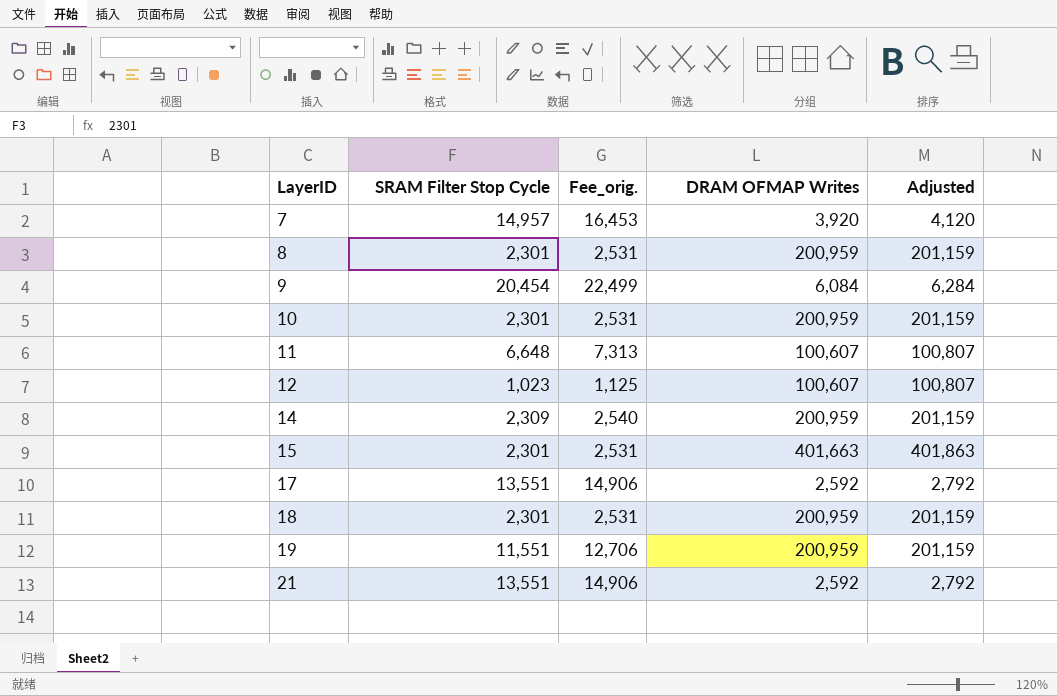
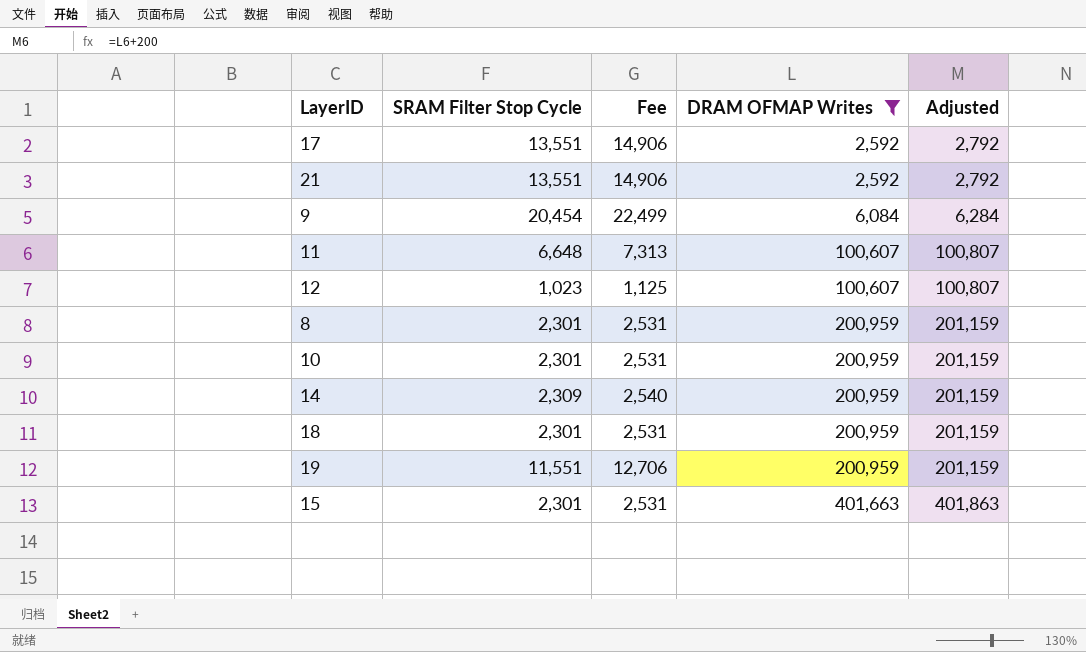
filter: none -> DRAM OFMAP Writes != 3,920
row order: LayerID ascending -> DRAM OFMAP Writes ascending
column name: Fee_orig. -> Fee

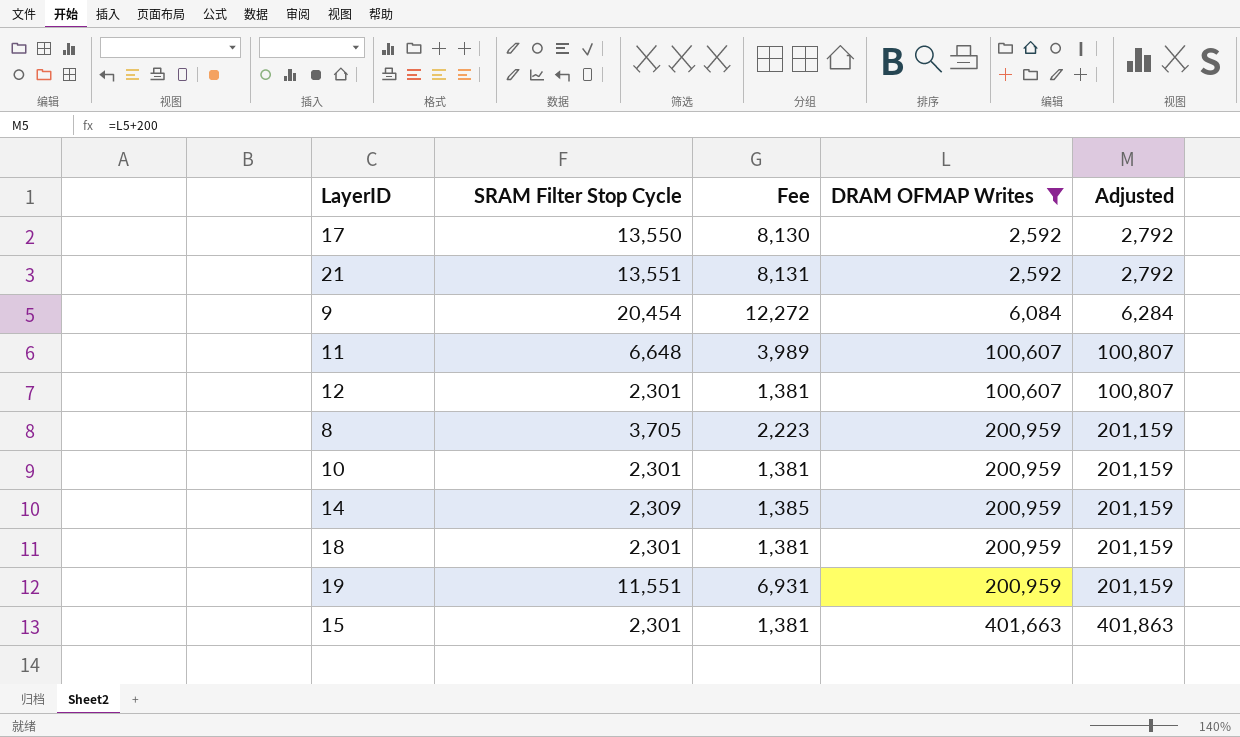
column Fee | formula: [SRAM Filter Stop Cycle] * 1.1 -> [SRAM Filter Stop Cycle] * 0.6
17 | SRAM Filter Stop Cycle: 13,551 -> 13,550
12 | SRAM Filter Stop Cycle: 1,023 -> 2,301
8 | SRAM Filter Stop Cycle: 2,301 -> 3,705

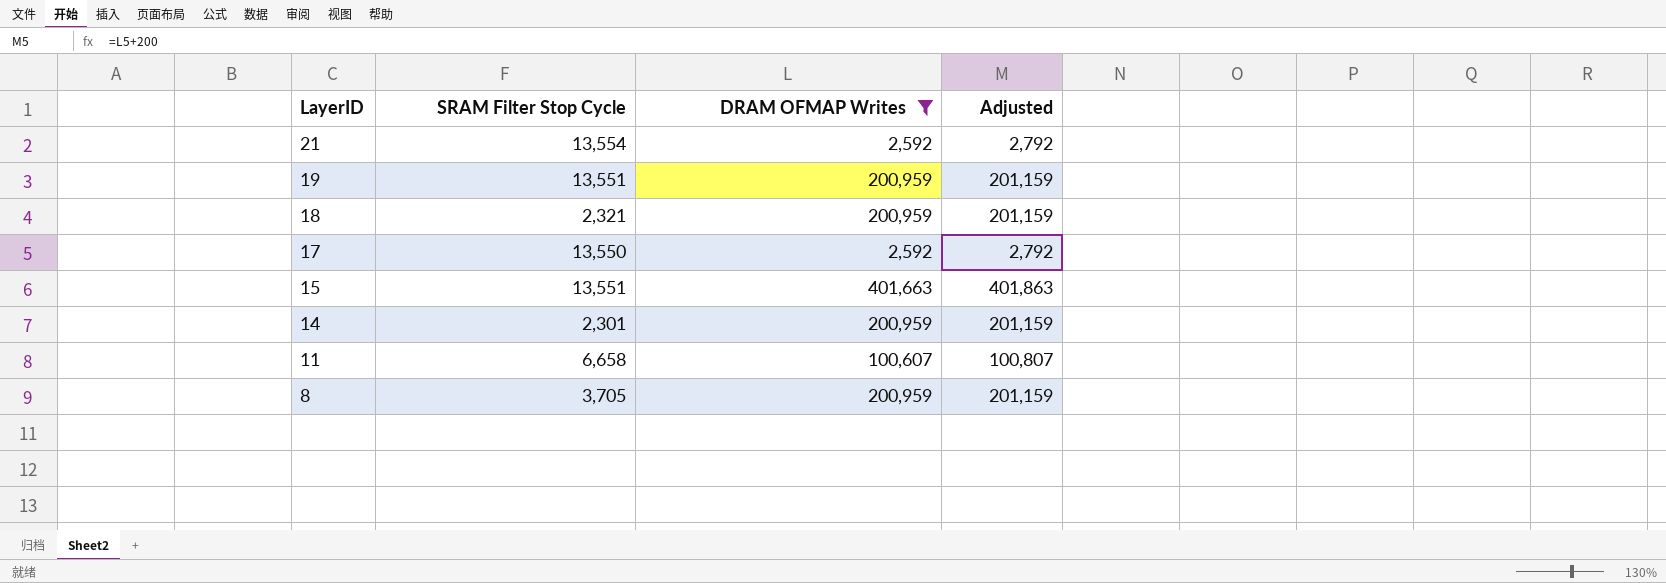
row order: DRAM OFMAP Writes ascending -> LayerID descending
column Fee | formula: [SRAM Filter Stop Cycle] * 0.6 -> none
row 9: 20,454 | 12,272 | 6,084 | 6,284 -> none
row 12: 2,301 | 1,381 | 100,607 | 100,807 -> none
row 10: 2,301 | 1,381 | 200,959 | 201,159 -> none
21 | SRAM Filter Stop Cycle: 13,551 -> 13,554
19 | SRAM Filter Stop Cycle: 11,551 -> 13,551
18 | SRAM Filter Stop Cycle: 2,301 -> 2,321
15 | SRAM Filter Stop Cycle: 2,301 -> 13,551
14 | SRAM Filter Stop Cycle: 2,309 -> 2,301
11 | SRAM Filter Stop Cycle: 6,648 -> 6,658

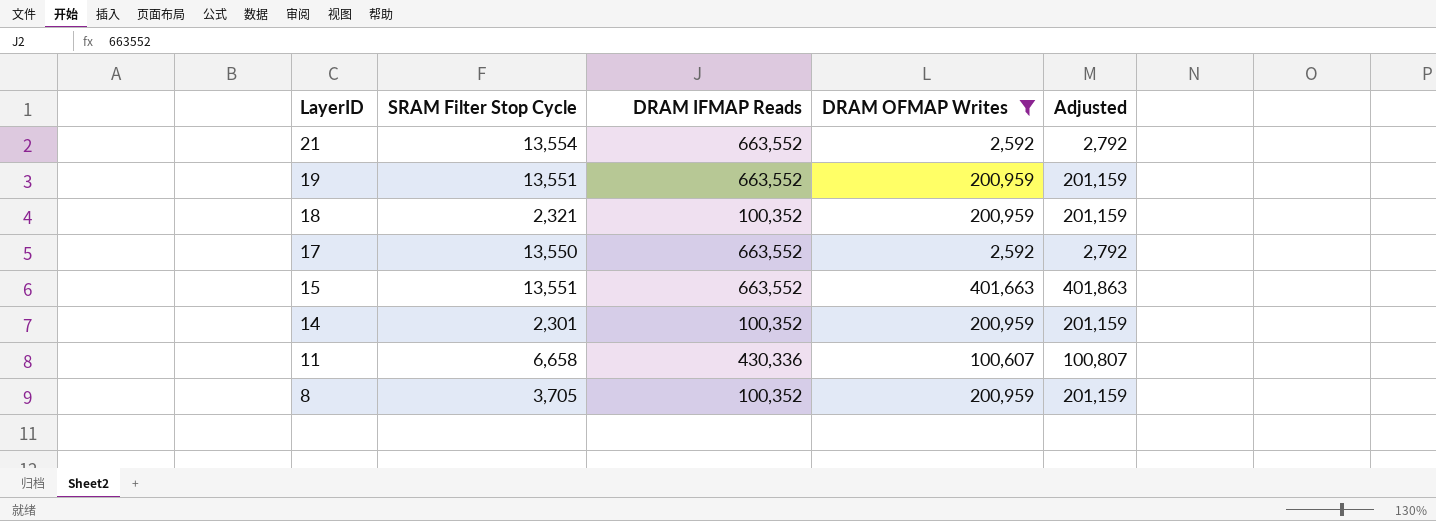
column DRAM IFMAP Reads | position: none -> 3

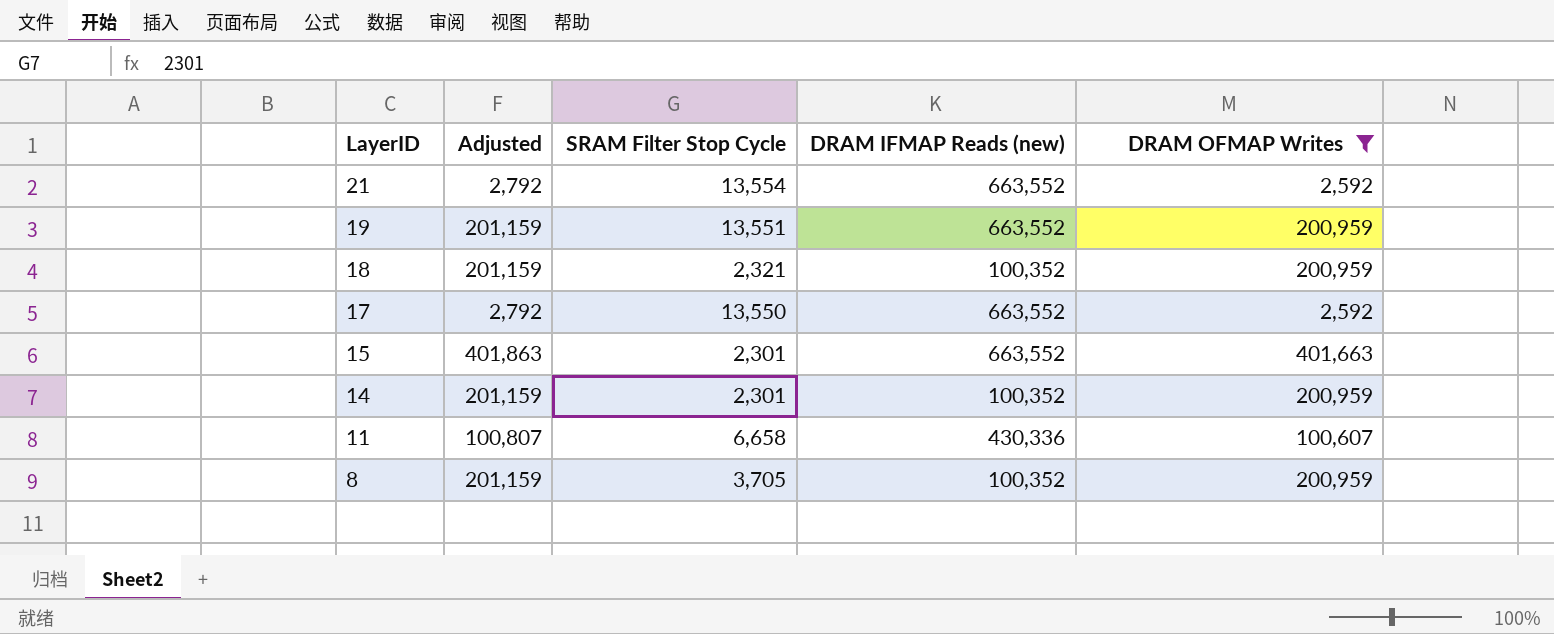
column Adjusted | position: 5 -> 2
column name: DRAM IFMAP Reads -> DRAM IFMAP Reads (new)
15 | SRAM Filter Stop Cycle: 13,551 -> 2,301

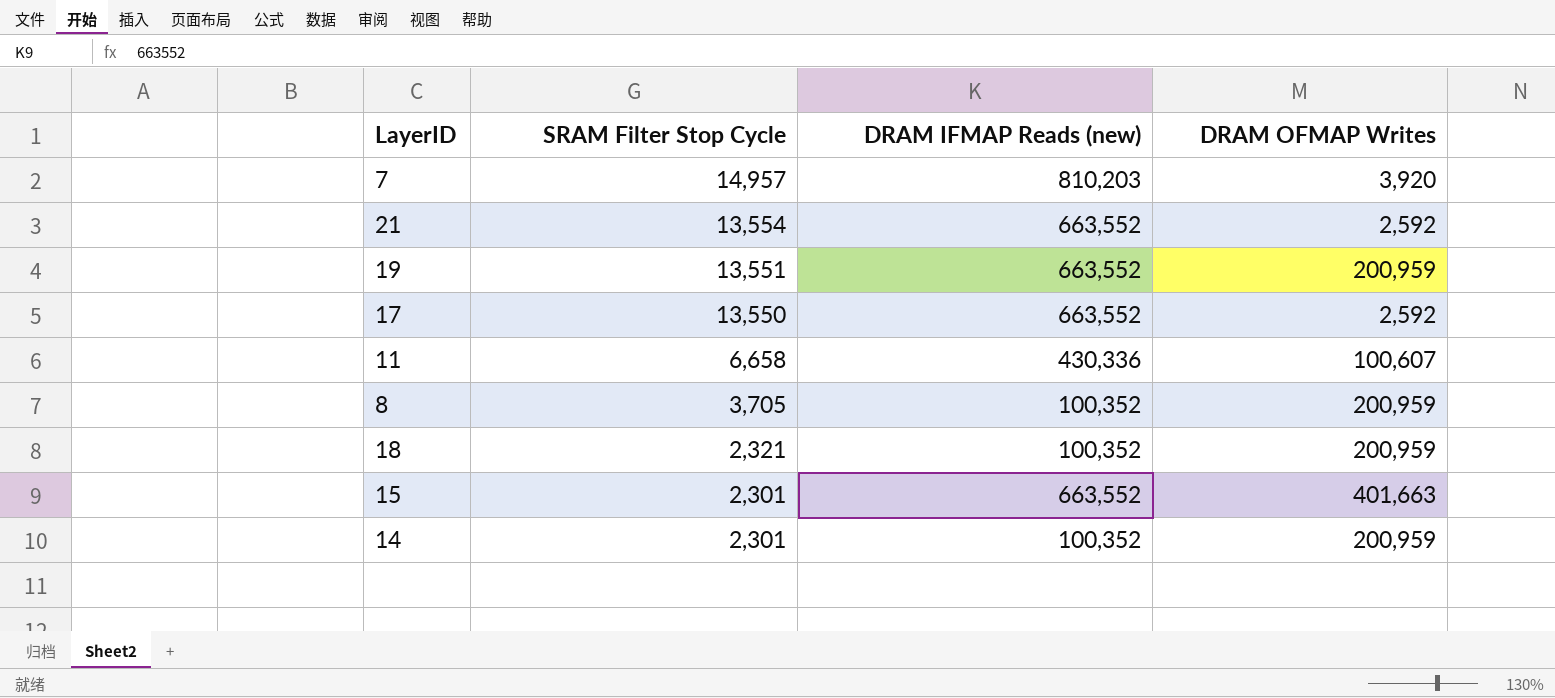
filter: DRAM OFMAP Writes != 3,920 -> none
row order: LayerID descending -> SRAM Filter Stop Cycle descending
column Adjusted | formula: [DRAM OFMAP Writes] + 200 -> none

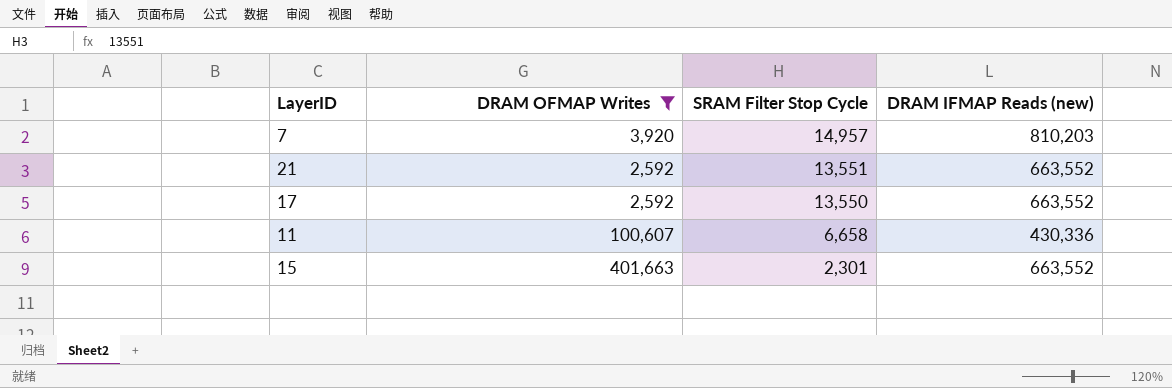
filter: none -> DRAM OFMAP Writes != 200,959
column DRAM OFMAP Writes | position: 4 -> 2
21 | SRAM Filter Stop Cycle: 13,554 -> 13,551

